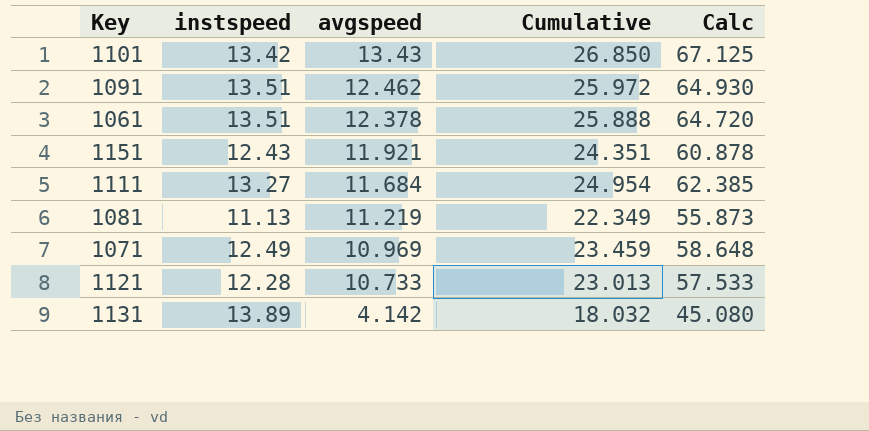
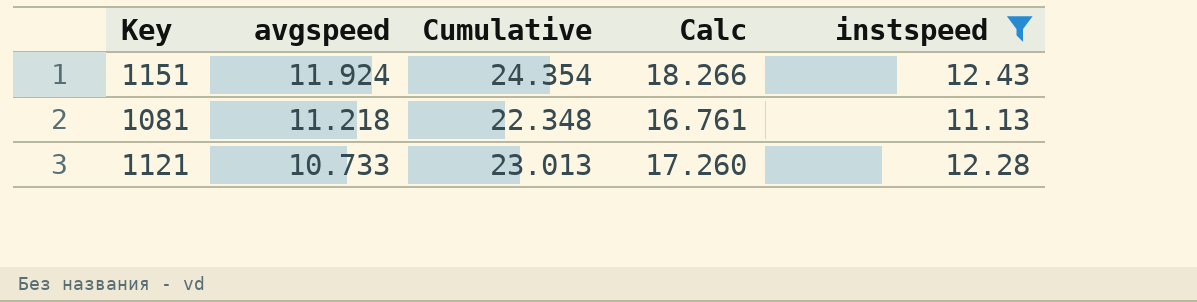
filter: none -> instspeed <= 12.43
column Calc | formula: [Cumulative] * 2.5 -> [Cumulative] * 0.75
column instspeed | position: 2 -> 5
1151 | avgspeed: 11.921 -> 11.924
1151 | Cumulative: 24.351 -> 24.354
1081 | avgspeed: 11.219 -> 11.218
1081 | Cumulative: 22.349 -> 22.348

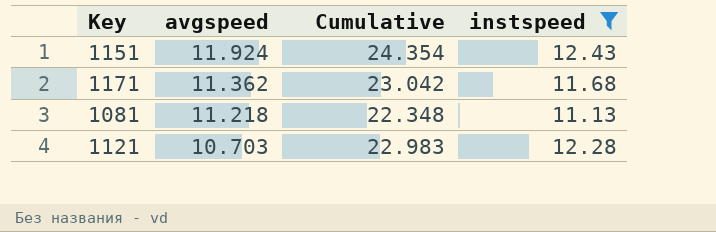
column Calc | formula: [Cumulative] * 0.75 -> none
row 1171: none -> 11.362 | 23.042 | 11.68
1121 | avgspeed: 10.733 -> 10.703
1121 | Cumulative: 23.013 -> 22.983

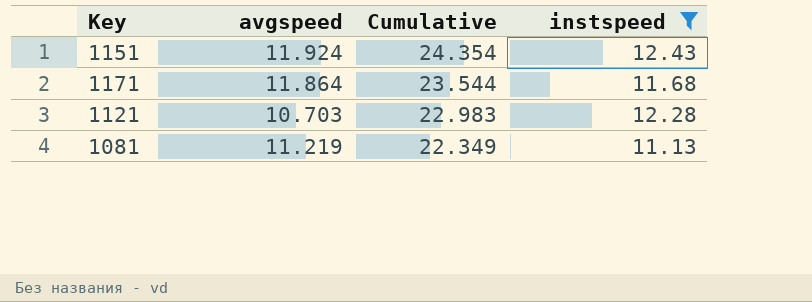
row order: avgspeed descending -> Cumulative descending
1171 | avgspeed: 11.362 -> 11.864
1171 | Cumulative: 23.042 -> 23.544
1081 | avgspeed: 11.218 -> 11.219
1081 | Cumulative: 22.348 -> 22.349

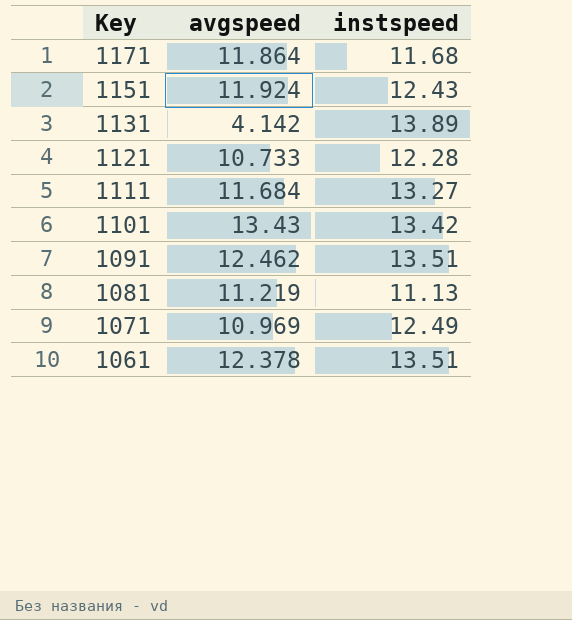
filter: instspeed <= 12.43 -> none
row order: Cumulative descending -> Key descending
column Cumulative | formula: [avgspeed] + [instspeed] -> none
1121 | avgspeed: 10.703 -> 10.733

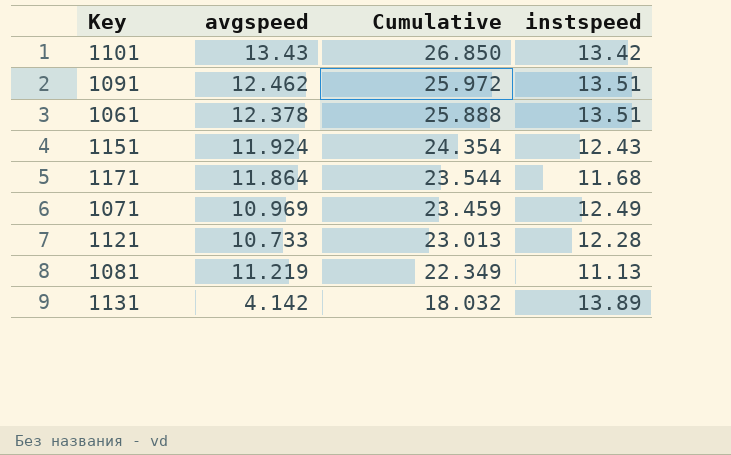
row order: Key descending -> Cumulative descending
column Cumulative | formula: none -> [avgspeed] + [instspeed]
row 1111: 11.684 | 13.27 -> none

